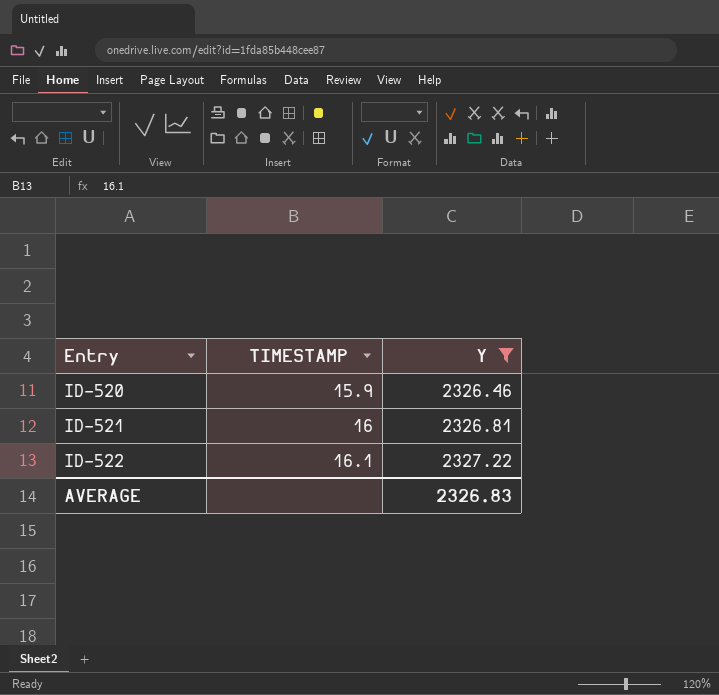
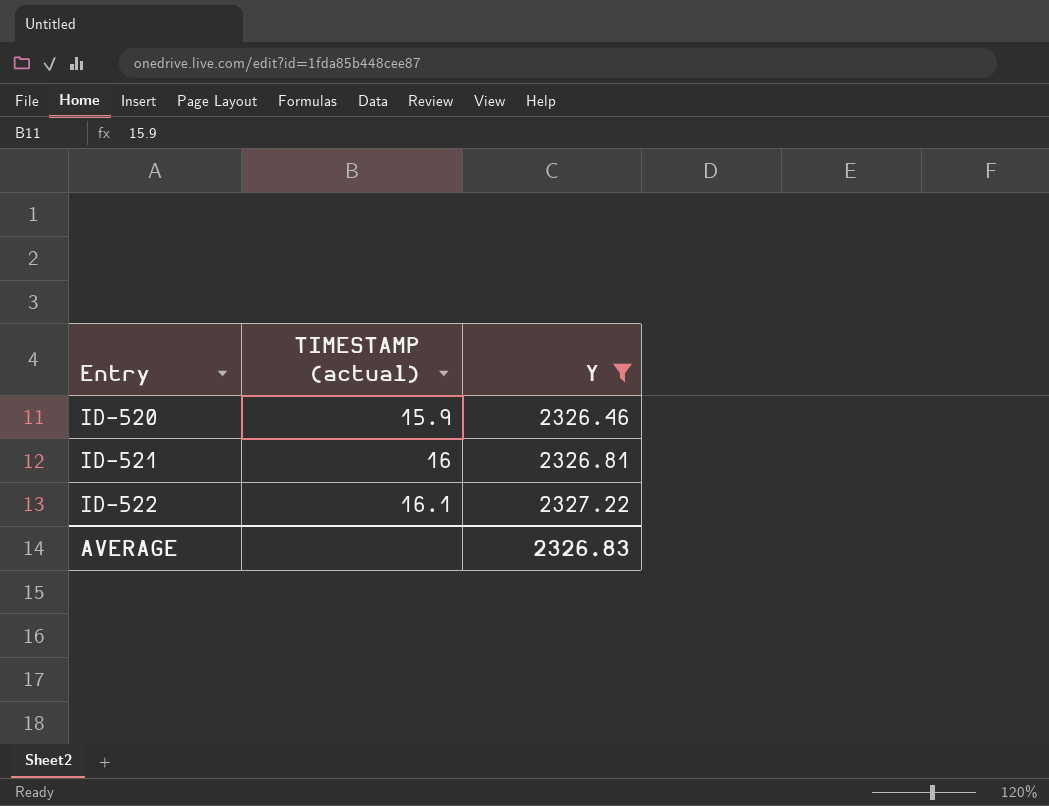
column name: TIMESTAMP -> TIMESTAMP (actual)

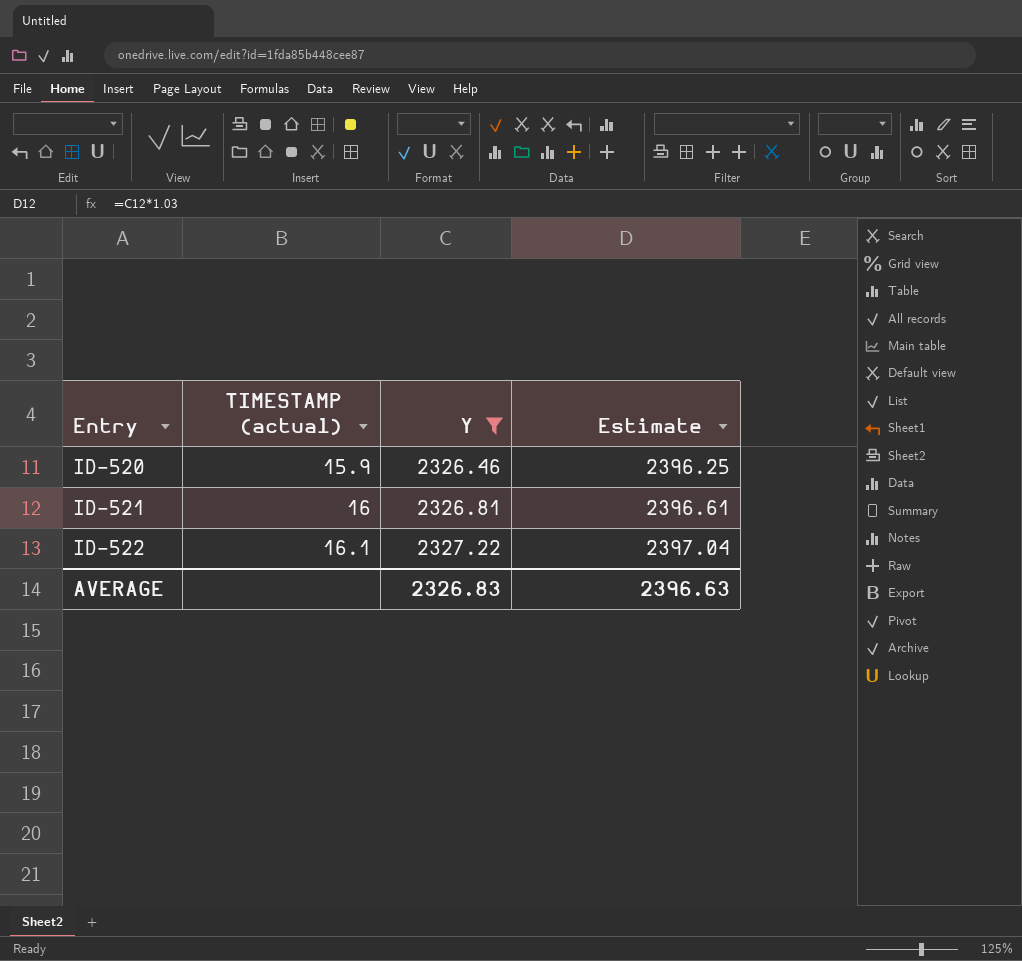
column Estimate | formula: none -> [Y] * 1.03

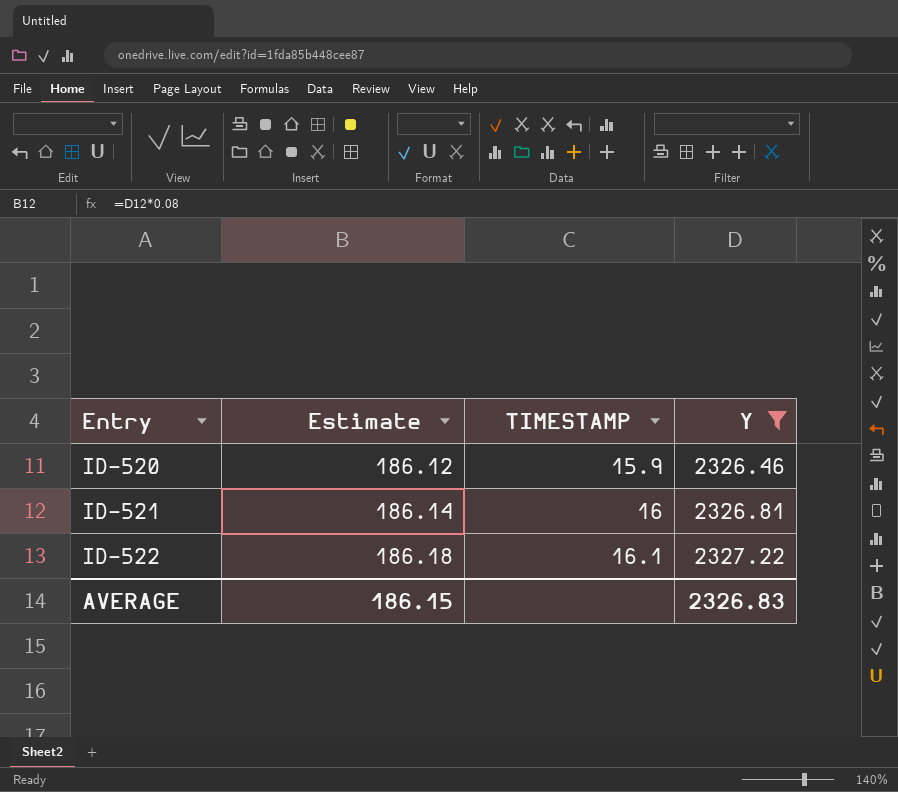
column Estimate | formula: [Y] * 1.03 -> [Y] * 0.08
column Estimate | position: 4 -> 2
column name: TIMESTAMP (actual) -> TIMESTAMP
AVERAGE | Estimate: 2396.63 -> 186.15

